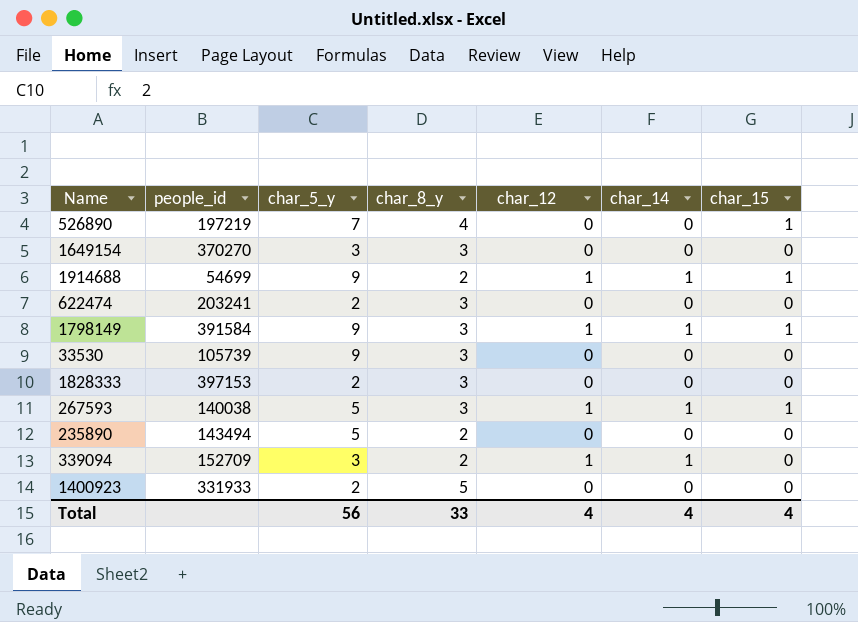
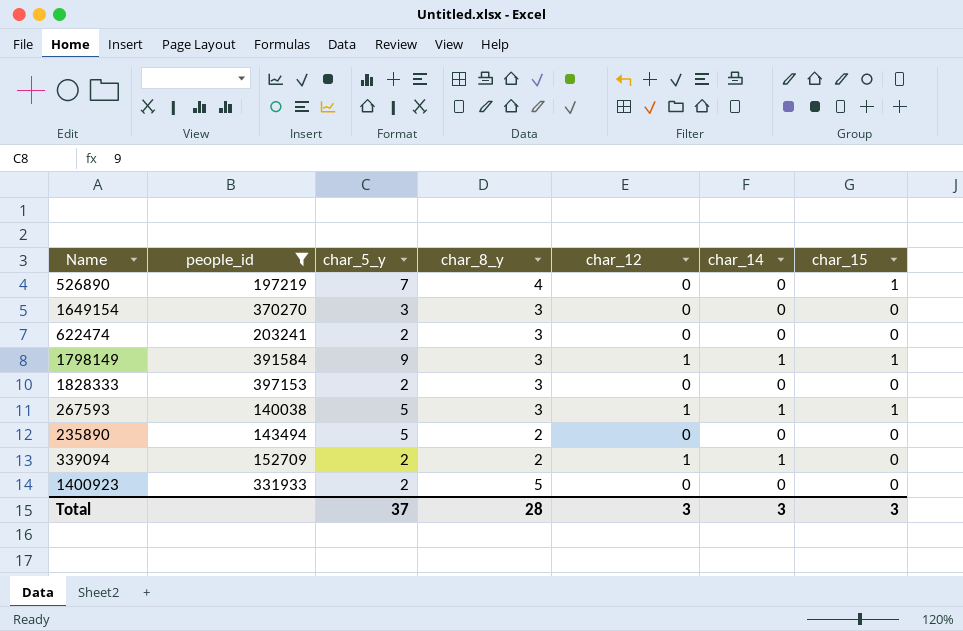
filter: none -> people_id >= 140038
339094 | char_5_y: 3 -> 2
Total | char_5_y: 56 -> 37
Total | char_8_y: 33 -> 28
Total | char_12: 4 -> 3
Total | char_14: 4 -> 3
Total | char_15: 4 -> 3

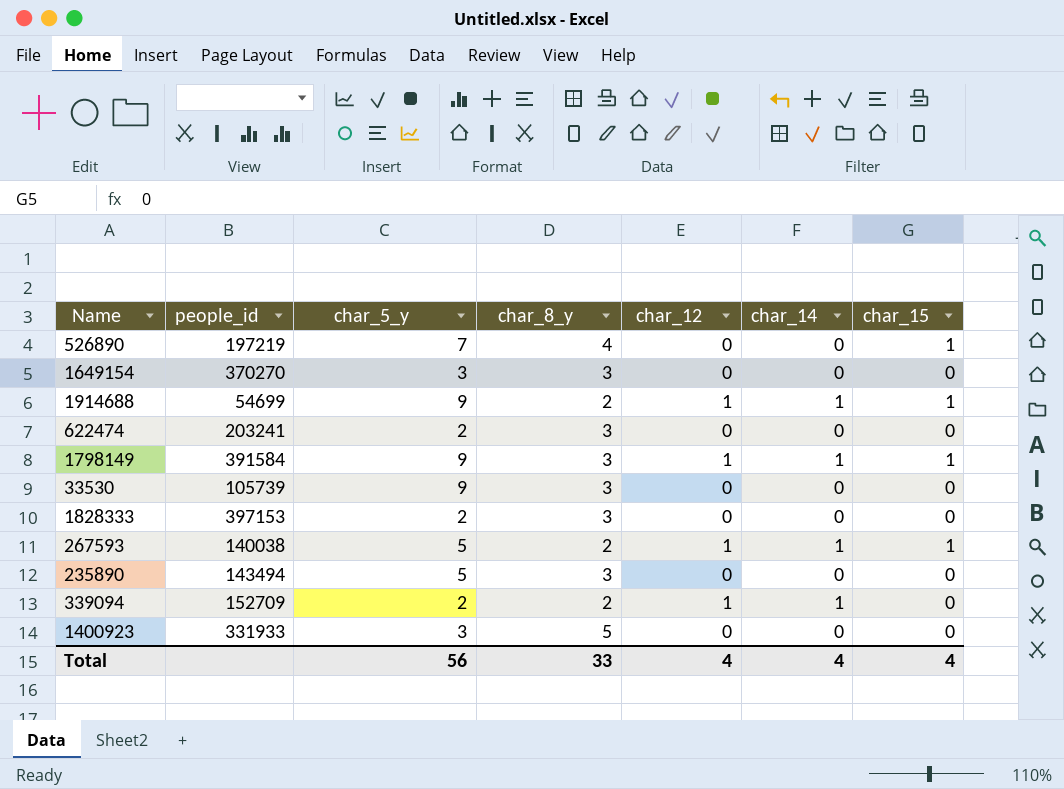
filter: people_id >= 140038 -> none
267593 | char_8_y: 3 -> 2
235890 | char_8_y: 2 -> 3
1400923 | char_5_y: 2 -> 3
Total | char_5_y: 37 -> 56
Total | char_8_y: 28 -> 33
Total | char_12: 3 -> 4
Total | char_14: 3 -> 4
Total | char_15: 3 -> 4

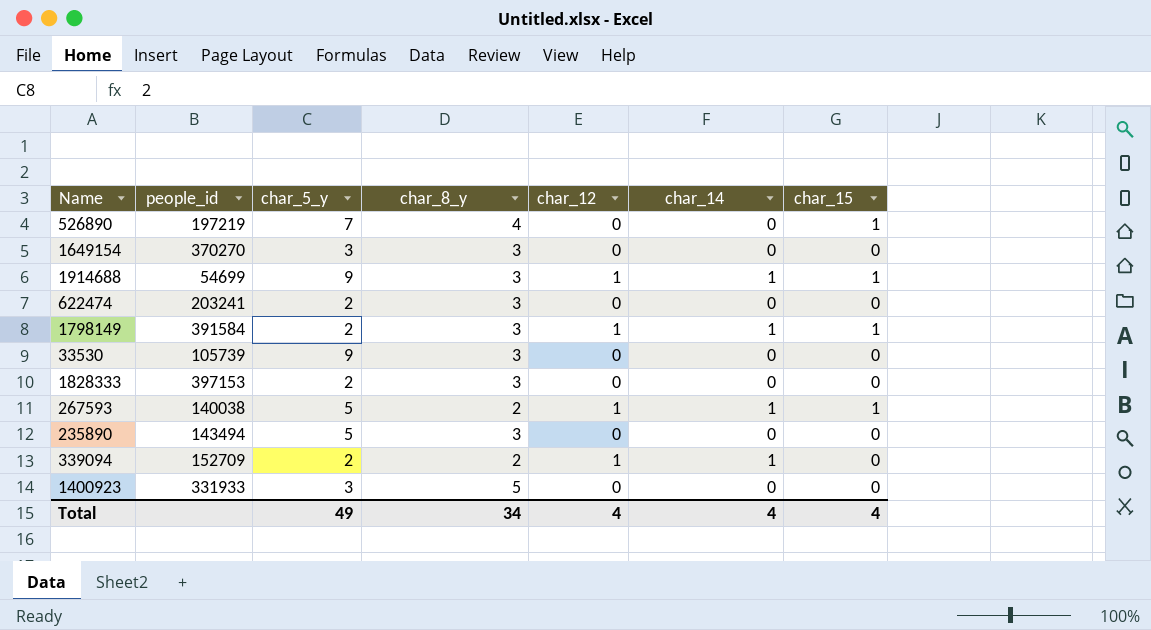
1914688 | char_8_y: 2 -> 3
1798149 | char_5_y: 9 -> 2
Total | char_5_y: 56 -> 49
Total | char_8_y: 33 -> 34

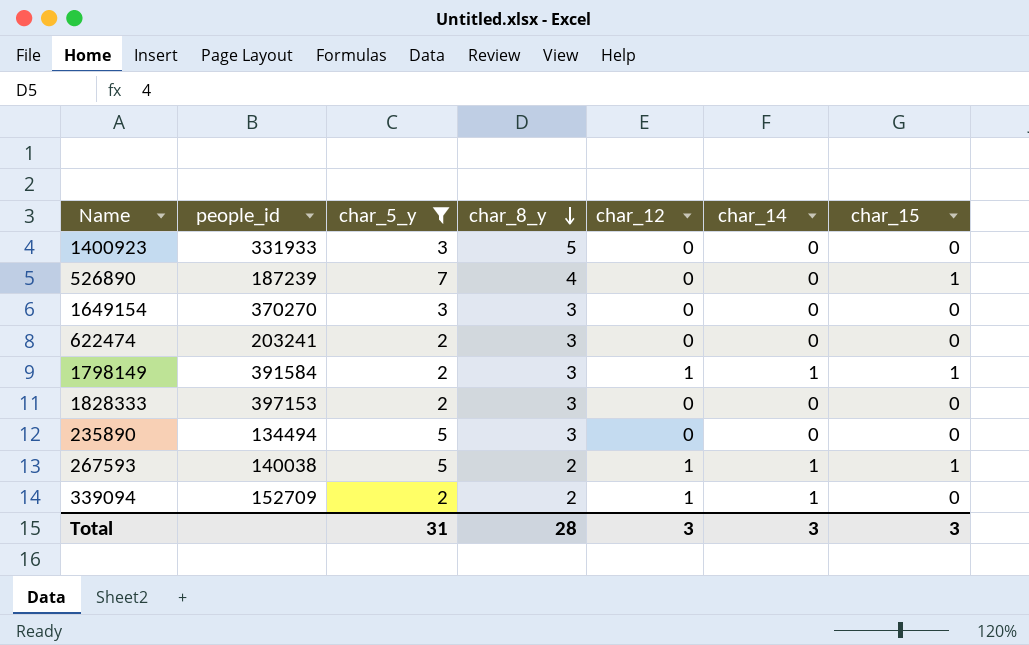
filter: none -> char_5_y != 9
row order: none -> char_8_y descending
526890 | people_id: 197219 -> 187239
235890 | people_id: 143494 -> 134494
Total | char_5_y: 49 -> 31
Total | char_8_y: 34 -> 28
Total | char_12: 4 -> 3
Total | char_14: 4 -> 3
Total | char_15: 4 -> 3

